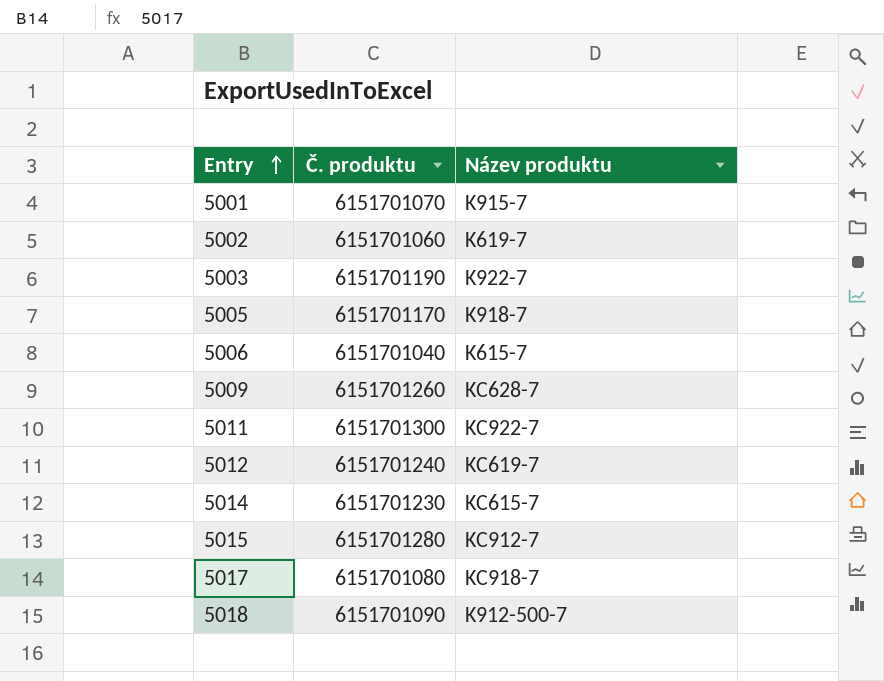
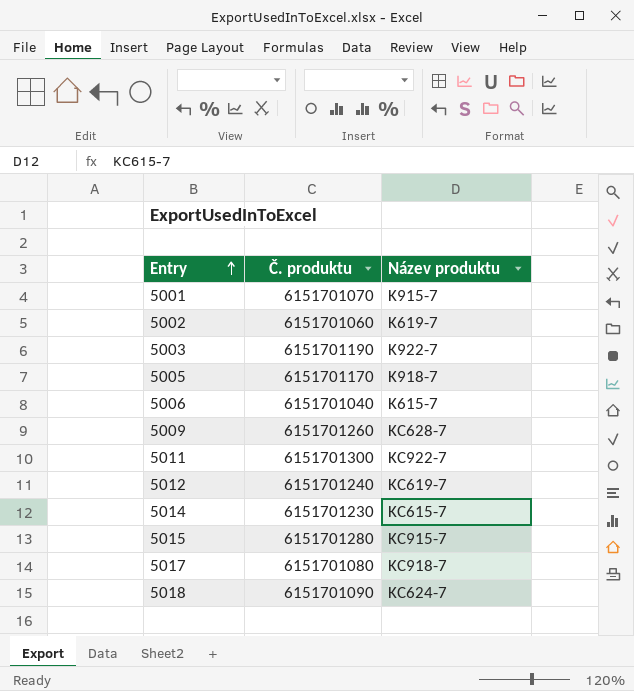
5015 | Název produktu: KC912-7 -> KC915-7
5018 | Název produktu: K912-500-7 -> KC624-7

